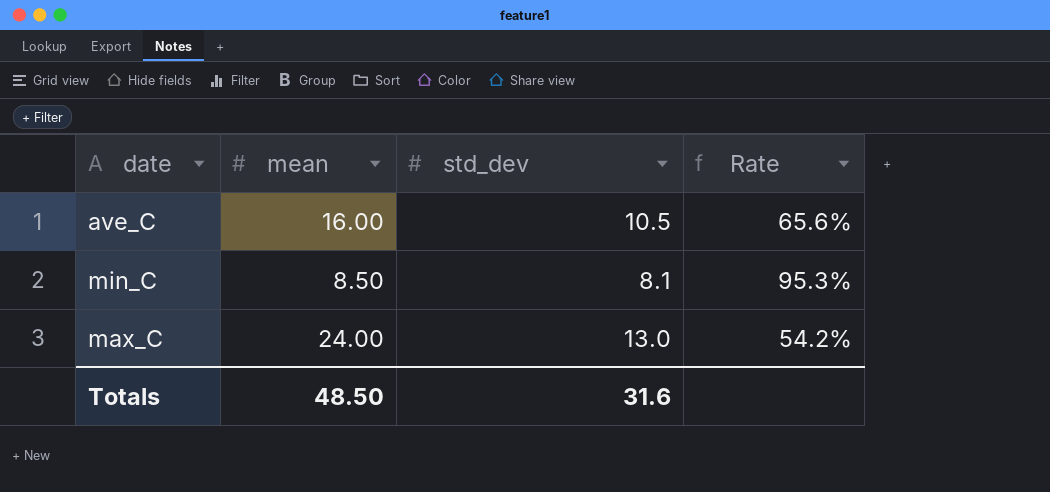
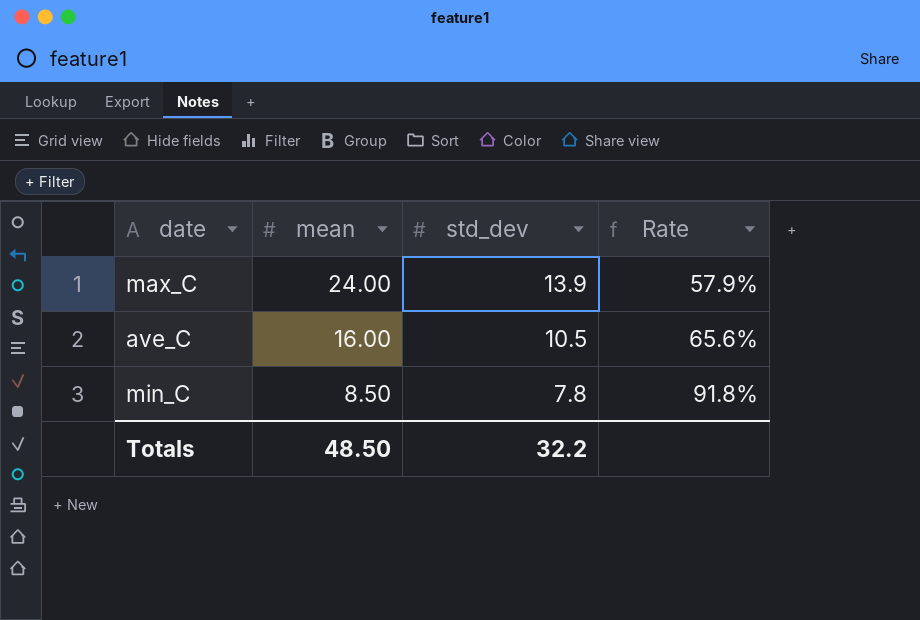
row order: none -> mean descending
max_C | std_dev: 13.0 -> 13.9
max_C | Rate: 54.2% -> 57.9%
min_C | std_dev: 8.1 -> 7.8
min_C | Rate: 95.3% -> 91.8%
Totals | std_dev: 31.6 -> 32.2

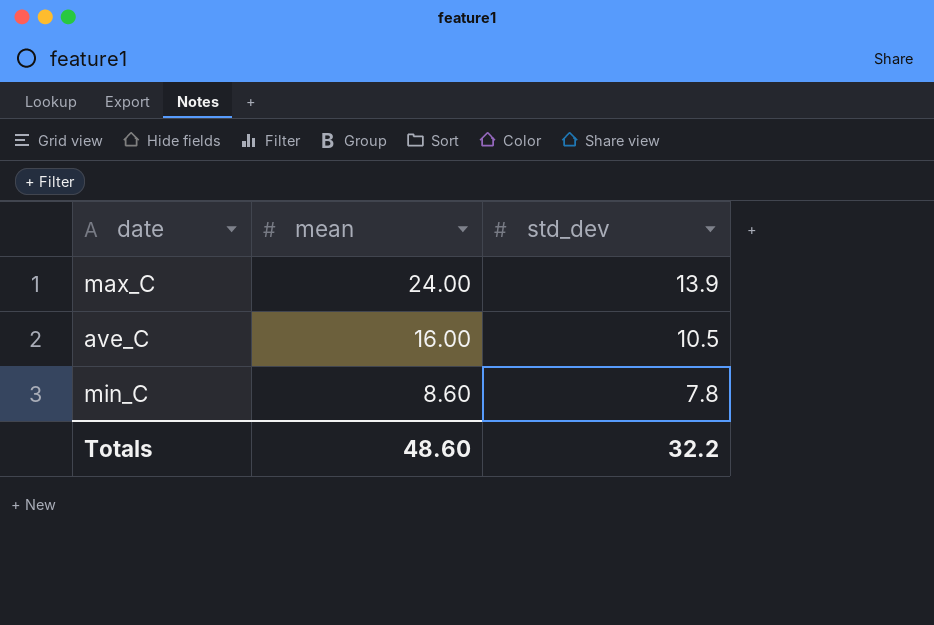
column Rate | formula: [std_dev] / [mean] -> none
min_C | mean: 8.50 -> 8.60
Totals | mean: 48.50 -> 48.60

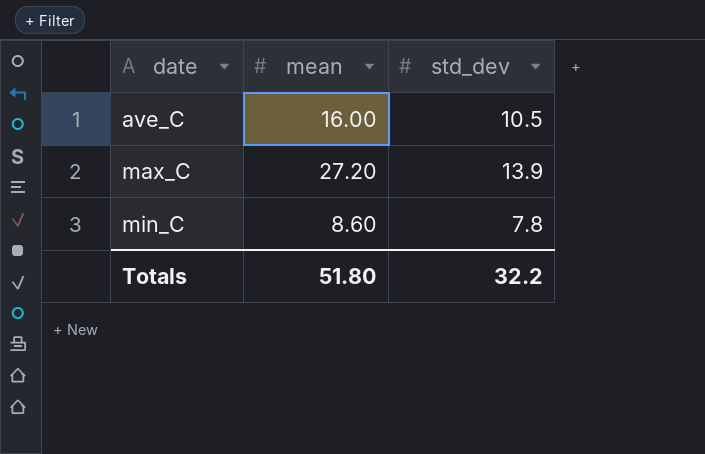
row order: mean descending -> date ascending
max_C | mean: 24.00 -> 27.20
Totals | mean: 48.60 -> 51.80

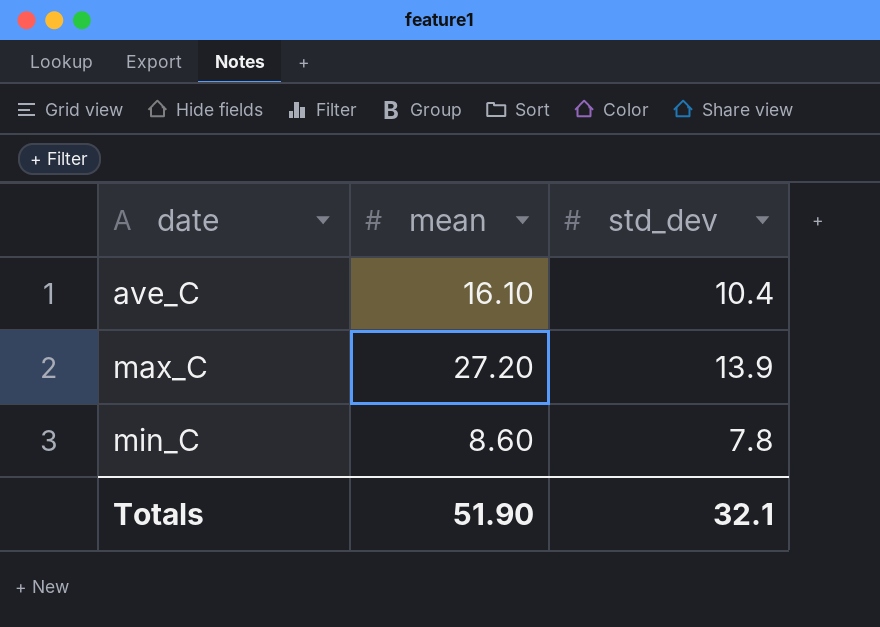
ave_C | mean: 16.00 -> 16.10
ave_C | std_dev: 10.5 -> 10.4
Totals | mean: 51.80 -> 51.90
Totals | std_dev: 32.2 -> 32.1

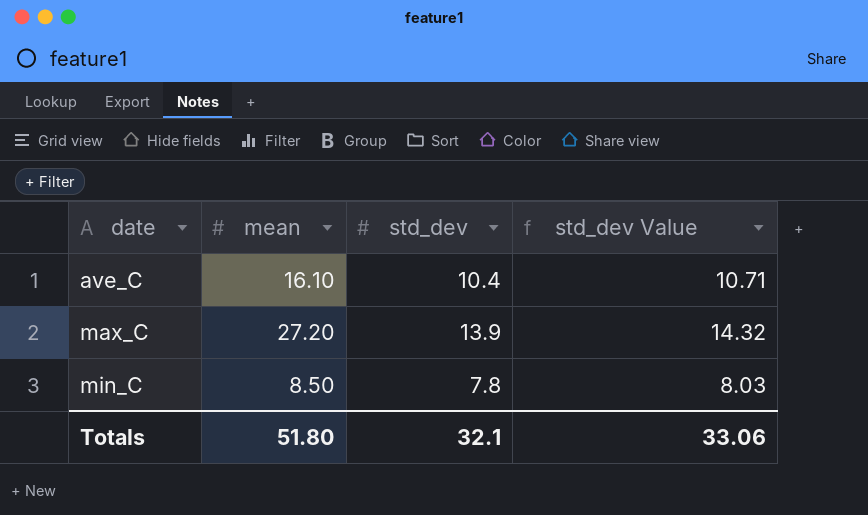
column std_dev Value | formula: none -> [std_dev] * 1.03
min_C | mean: 8.60 -> 8.50
Totals | mean: 51.90 -> 51.80

